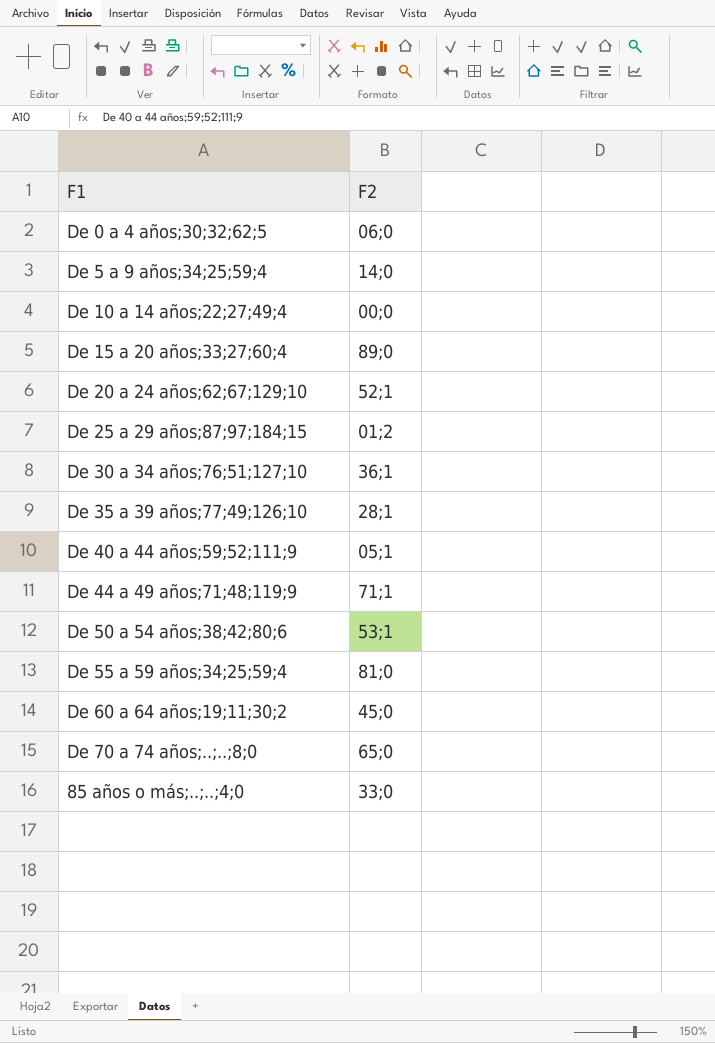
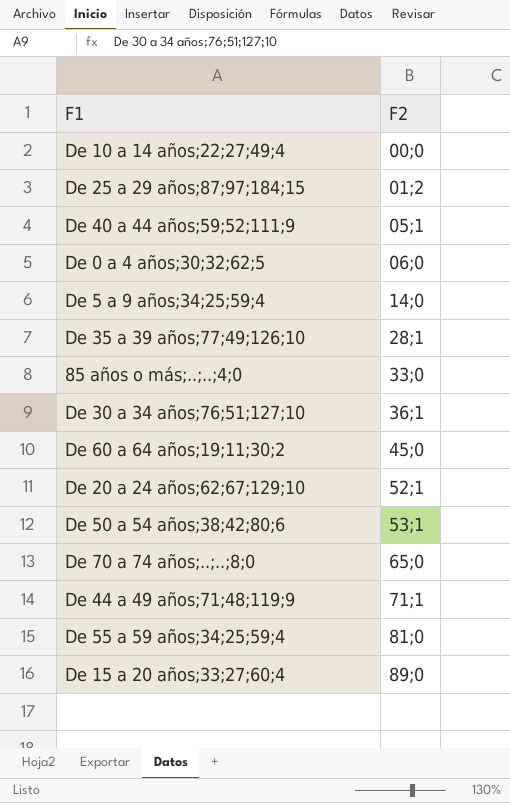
row order: none -> F2 ascending

